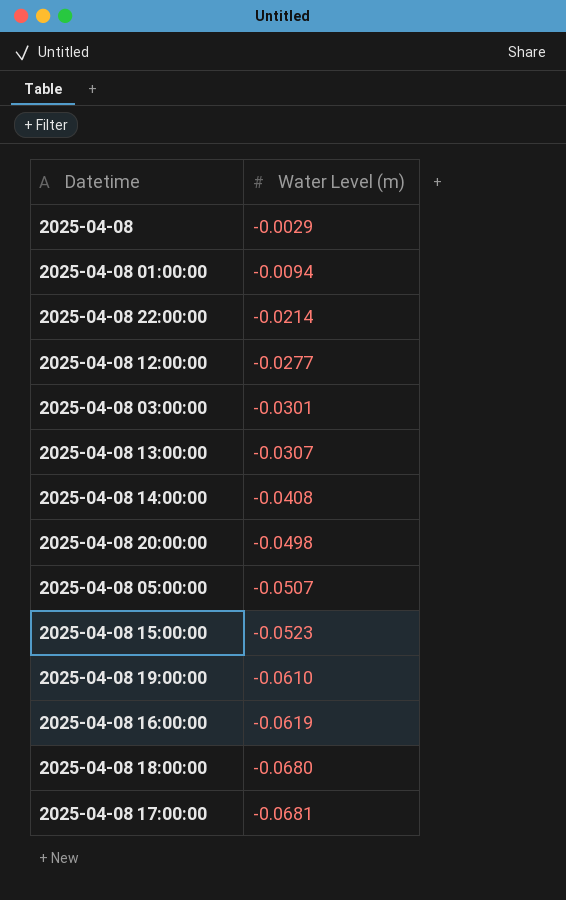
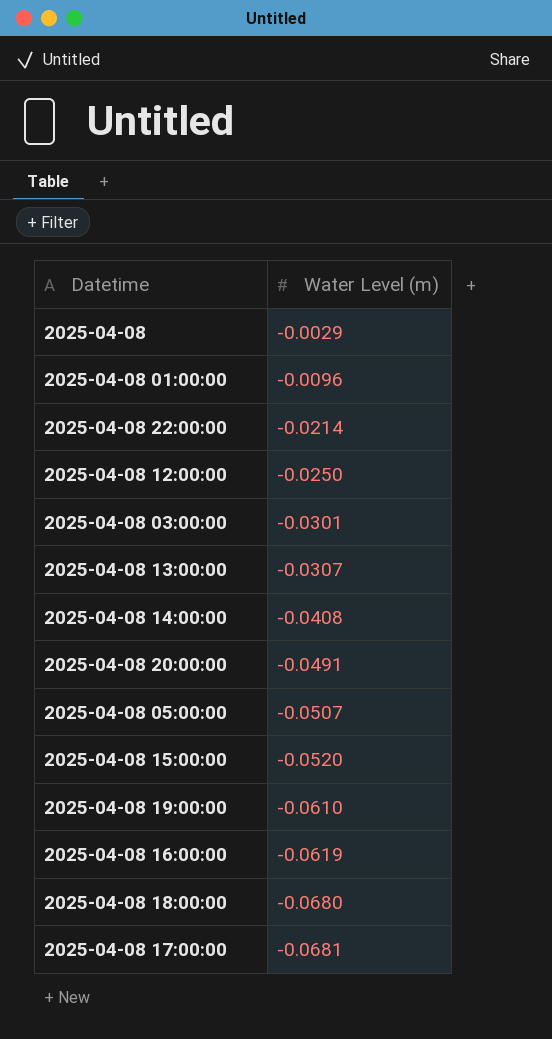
2025-04-08 01:00:00 | Water Level (m): -0.0094 -> -0.0096
2025-04-08 12:00:00 | Water Level (m): -0.0277 -> -0.0250
2025-04-08 20:00:00 | Water Level (m): -0.0498 -> -0.0491
2025-04-08 15:00:00 | Water Level (m): -0.0523 -> -0.0520

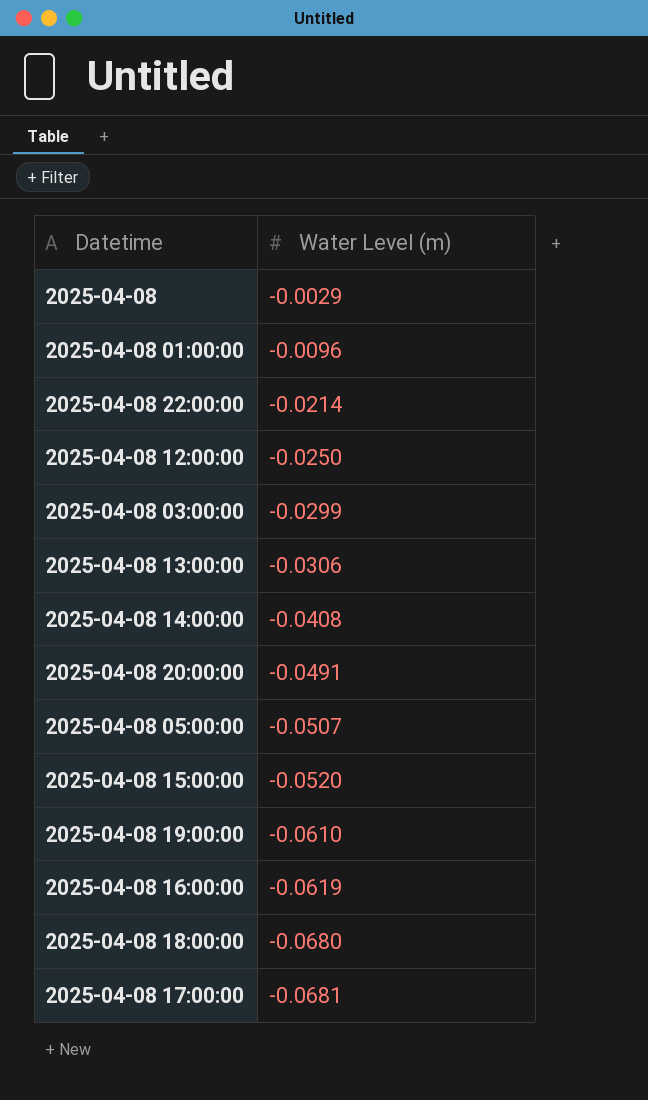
2025-04-08 03:00:00 | Water Level (m): -0.0301 -> -0.0299
2025-04-08 13:00:00 | Water Level (m): -0.0307 -> -0.0306

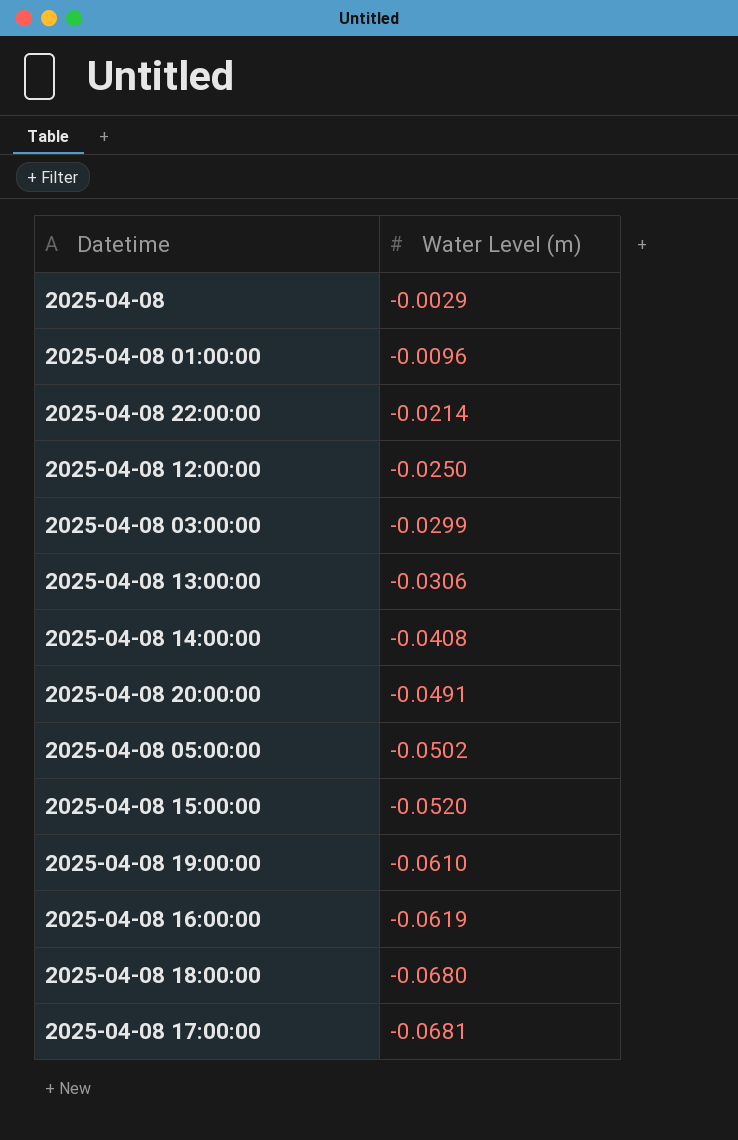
2025-04-08 05:00:00 | Water Level (m): -0.0507 -> -0.0502

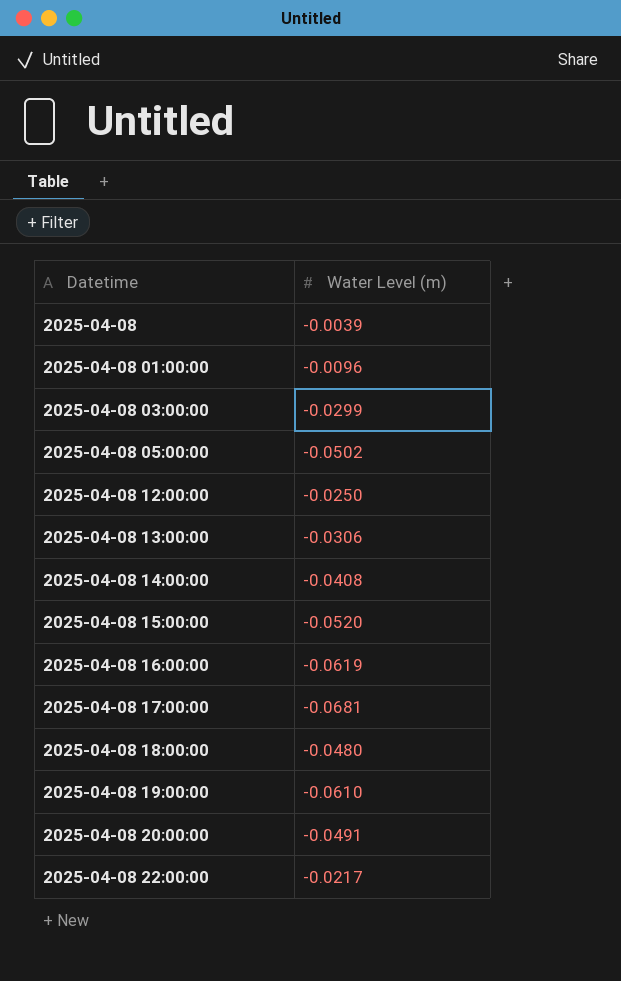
row order: Water Level (m) descending -> Datetime ascending
2025-04-08 | Water Level (m): -0.0029 -> -0.0039
2025-04-08 18:00:00 | Water Level (m): -0.0680 -> -0.0480
2025-04-08 22:00:00 | Water Level (m): -0.0214 -> -0.0217

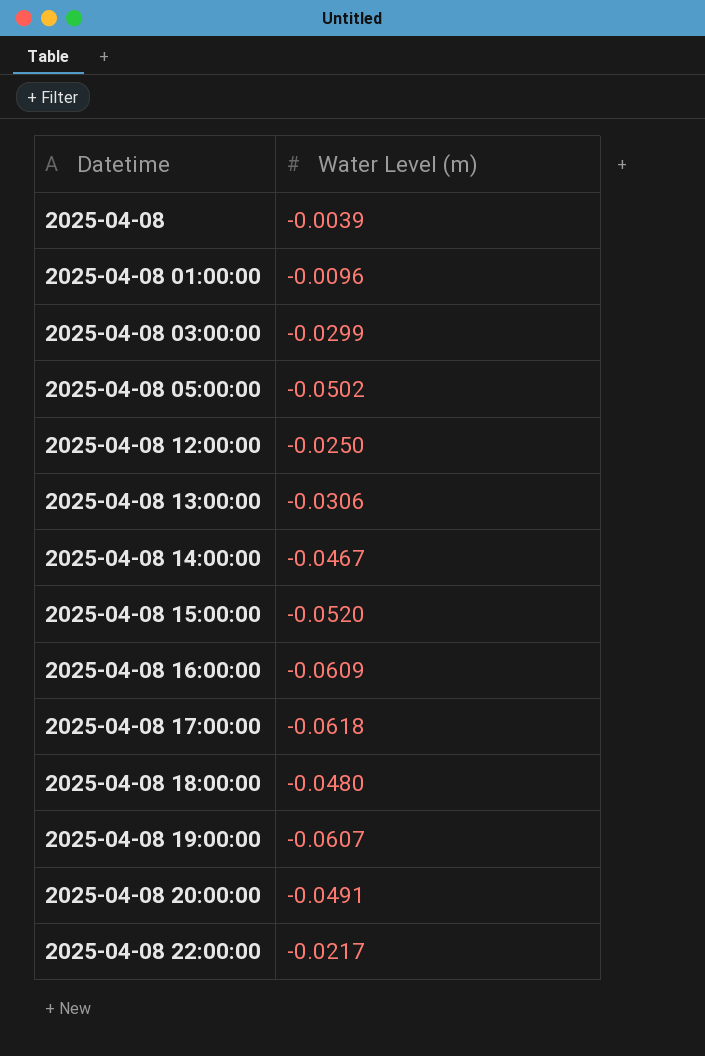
2025-04-08 14:00:00 | Water Level (m): -0.0408 -> -0.0467
2025-04-08 16:00:00 | Water Level (m): -0.0619 -> -0.0609
2025-04-08 17:00:00 | Water Level (m): -0.0681 -> -0.0618
2025-04-08 19:00:00 | Water Level (m): -0.0610 -> -0.0607

